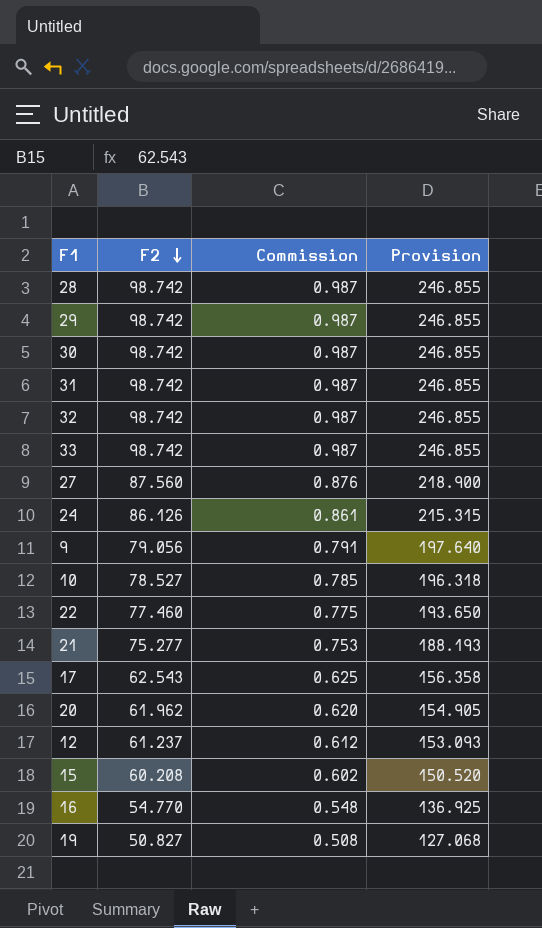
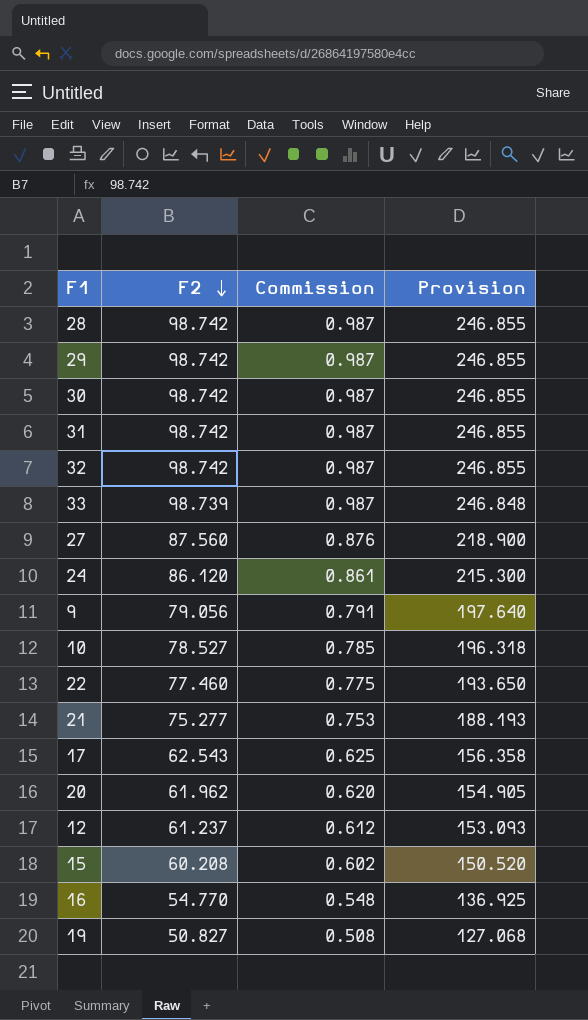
33 | F2: 98.742 -> 98.739
33 | Provision: 246.855 -> 246.848
24 | F2: 86.126 -> 86.120
24 | Provision: 215.315 -> 215.300

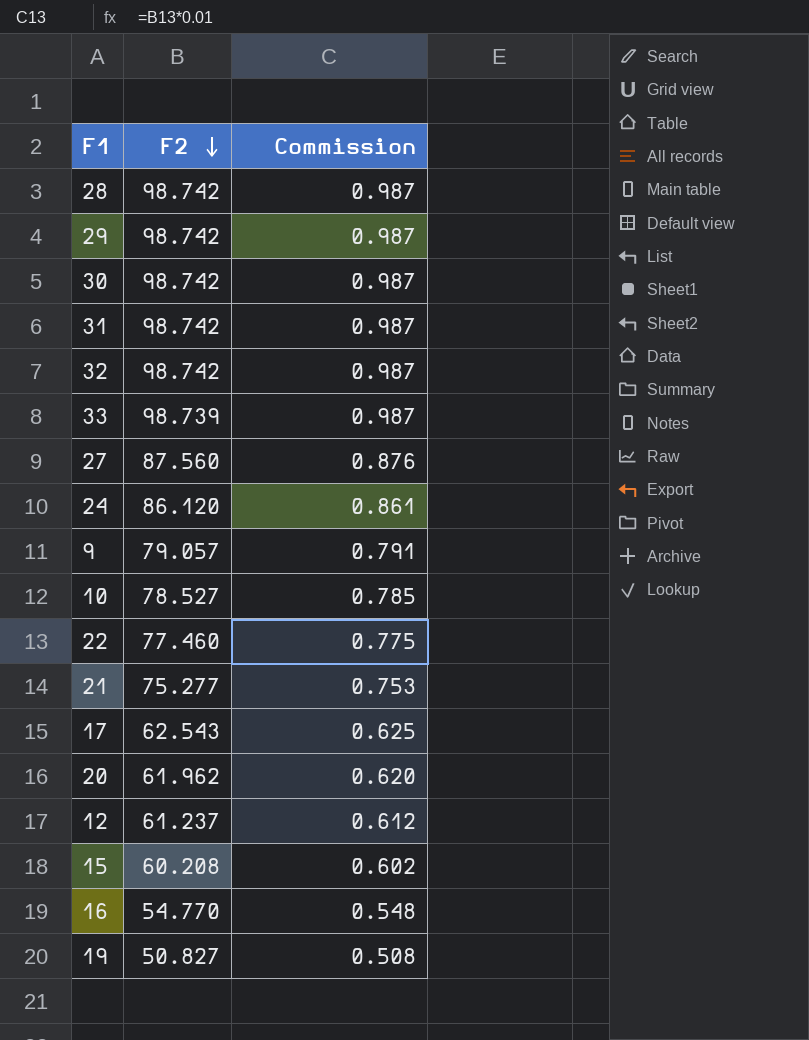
column Provision | formula: [F2] * 2.5 -> none
9 | F2: 79.056 -> 79.057

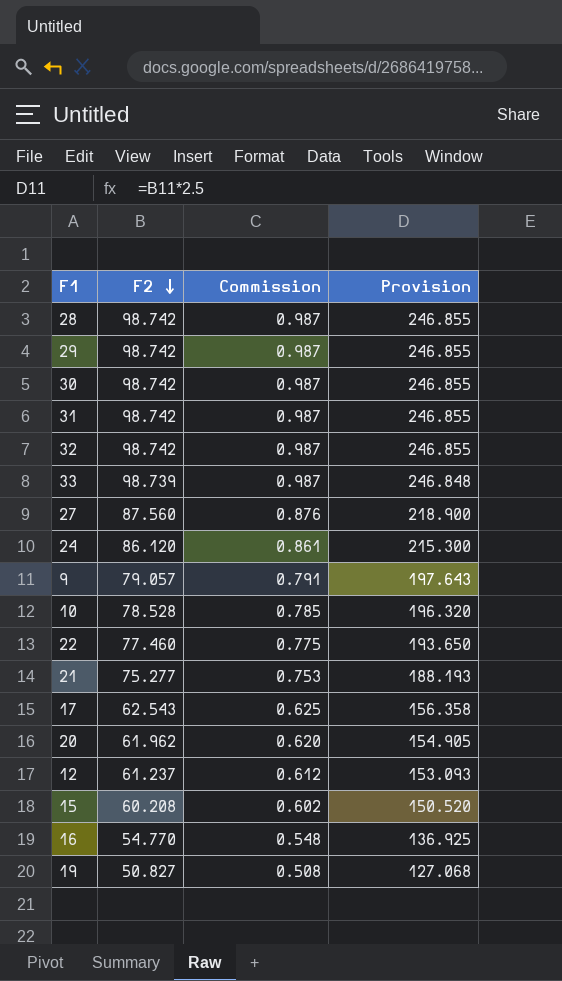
column Provision | formula: none -> [F2] * 2.5
10 | F2: 78.527 -> 78.528

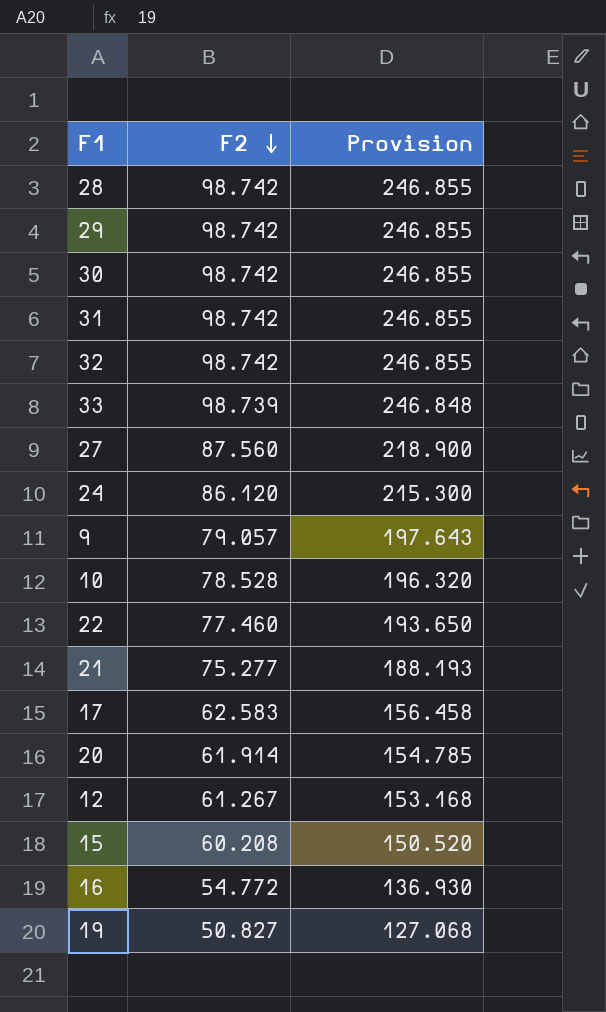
column Commission | formula: [F2] * 0.01 -> none
17 | F2: 62.543 -> 62.583
17 | Provision: 156.358 -> 156.458
20 | F2: 61.962 -> 61.914
20 | Provision: 154.905 -> 154.785
12 | F2: 61.237 -> 61.267
12 | Provision: 153.093 -> 153.168
16 | F2: 54.770 -> 54.772
16 | Provision: 136.925 -> 136.930

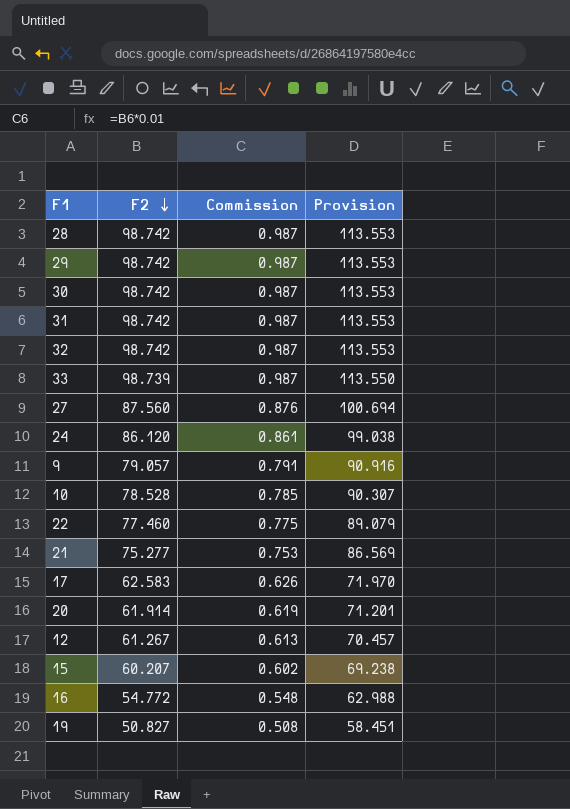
column Commission | formula: none -> [F2] * 0.01
column Provision | formula: [F2] * 2.5 -> [F2] * 1.15
15 | F2: 60.208 -> 60.207

